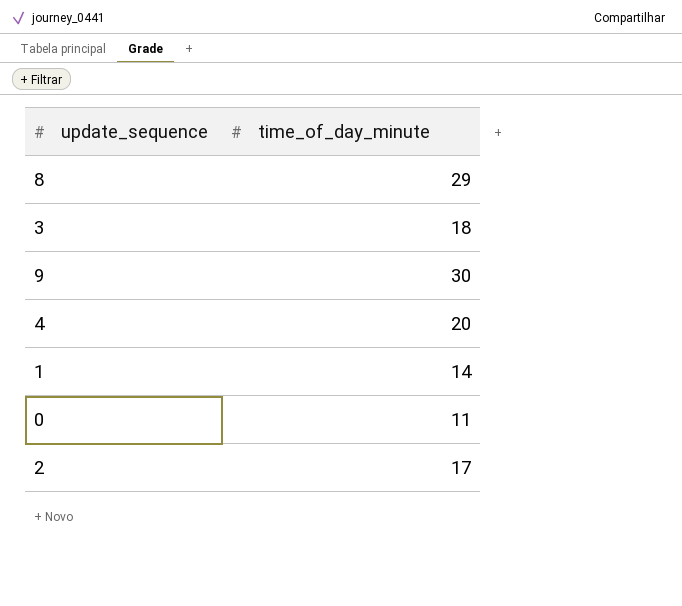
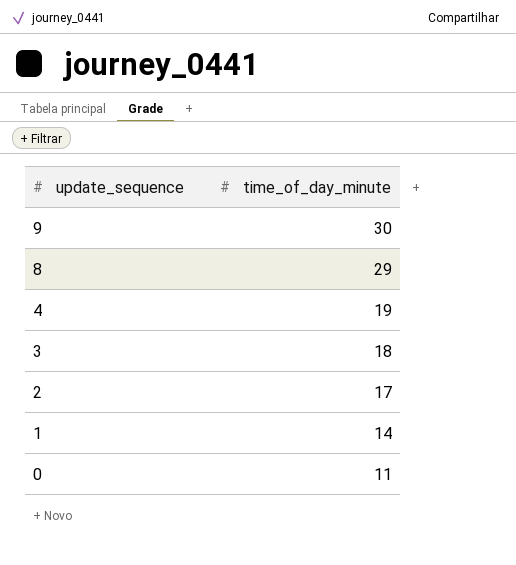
row order: none -> update_sequence descending
4 | time_of_day_minute: 20 -> 19

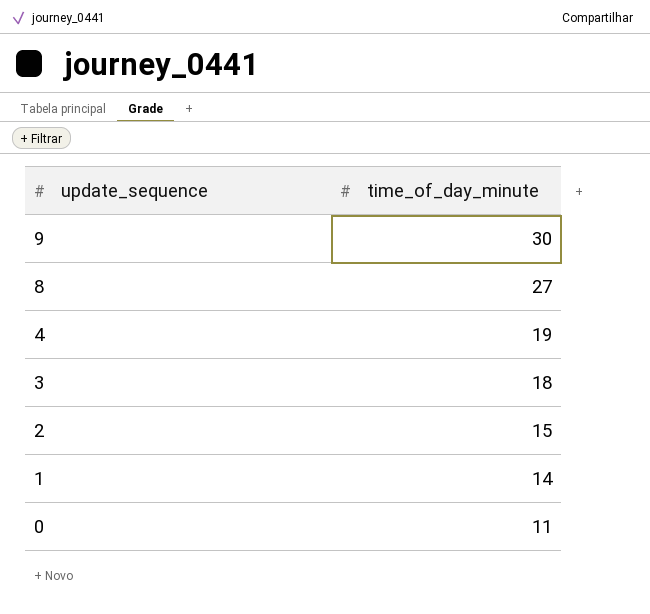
8 | time_of_day_minute: 29 -> 27
2 | time_of_day_minute: 17 -> 15

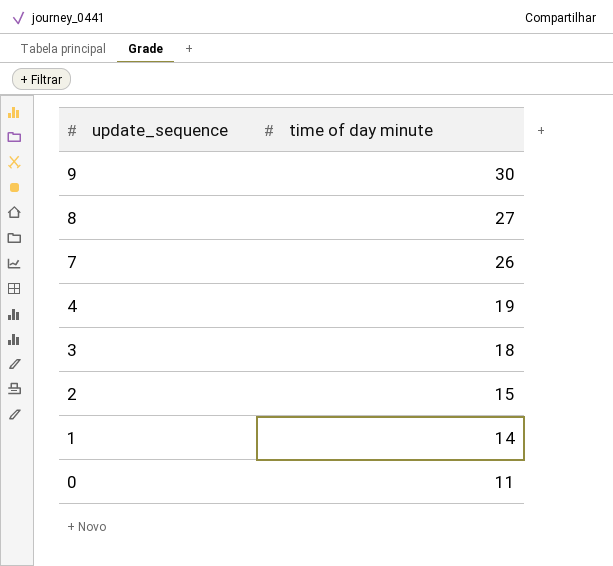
column name: time_of_day_minute -> time of day minute
row 7: none -> 26

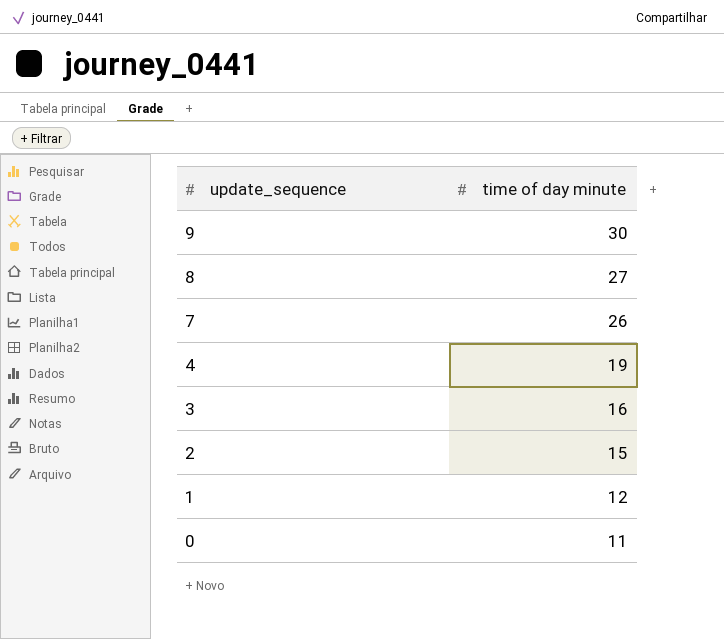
3 | time of day minute: 18 -> 16
1 | time of day minute: 14 -> 12

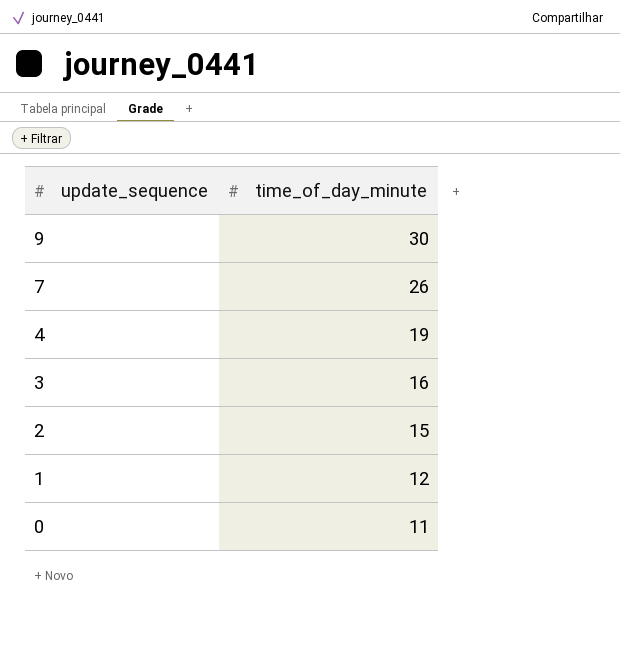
column name: time of day minute -> time_of_day_minute
row 8: 27 -> none

